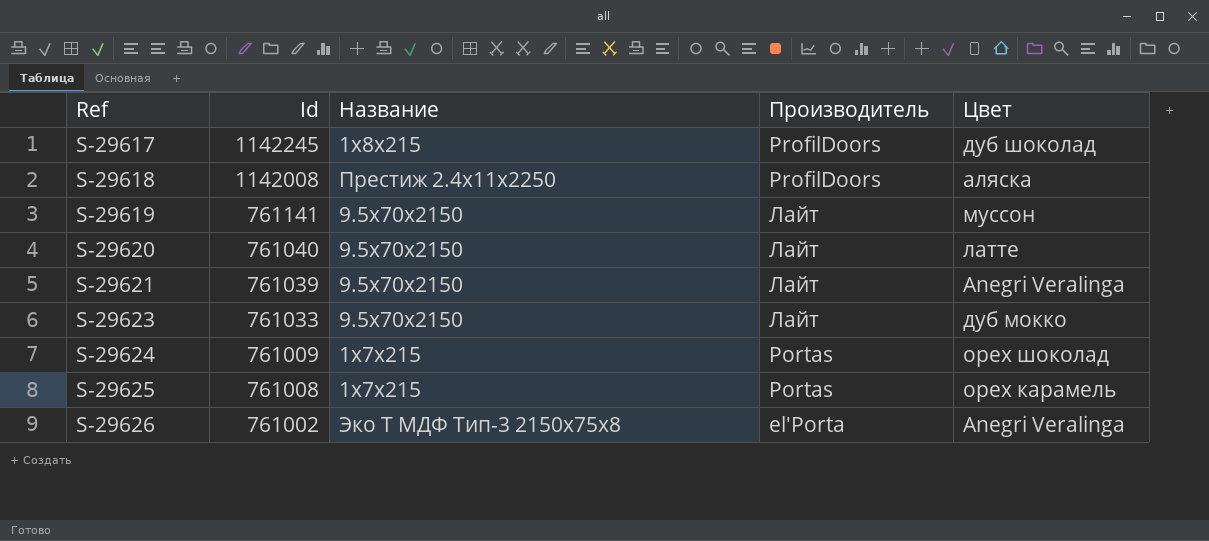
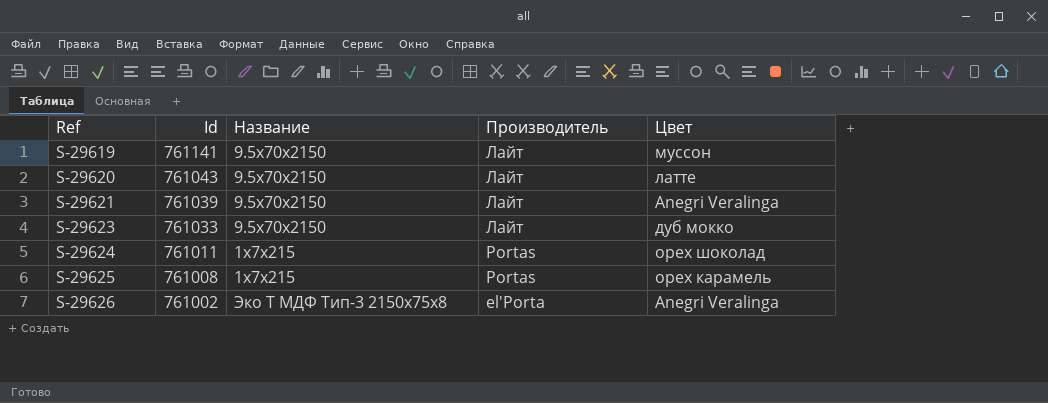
row S-29617: 1142245 | 1x8x215 | ProfilDoors | дуб шоколад -> none
row S-29618: 1142008 | Престиж 2.4x11x2250 | ProfilDoors | аляска -> none
S-29620 | Id: 761040 -> 761043
S-29624 | Id: 761009 -> 761011

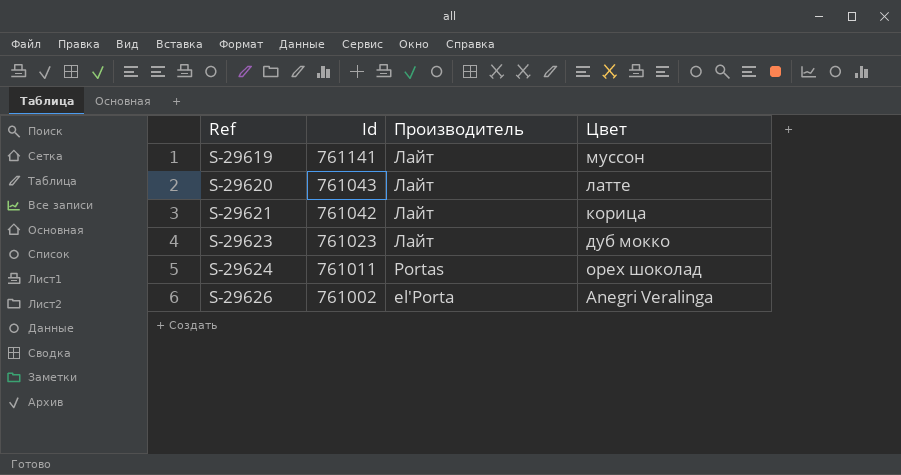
column Название | position: 3 -> none
row S-29625: 761008 | 1x7x215 | Portas | орех карамель -> none
S-29621 | Id: 761039 -> 761042
S-29621 | Цвет: Anegri Veralinga -> корица
S-29623 | Id: 761033 -> 761023

